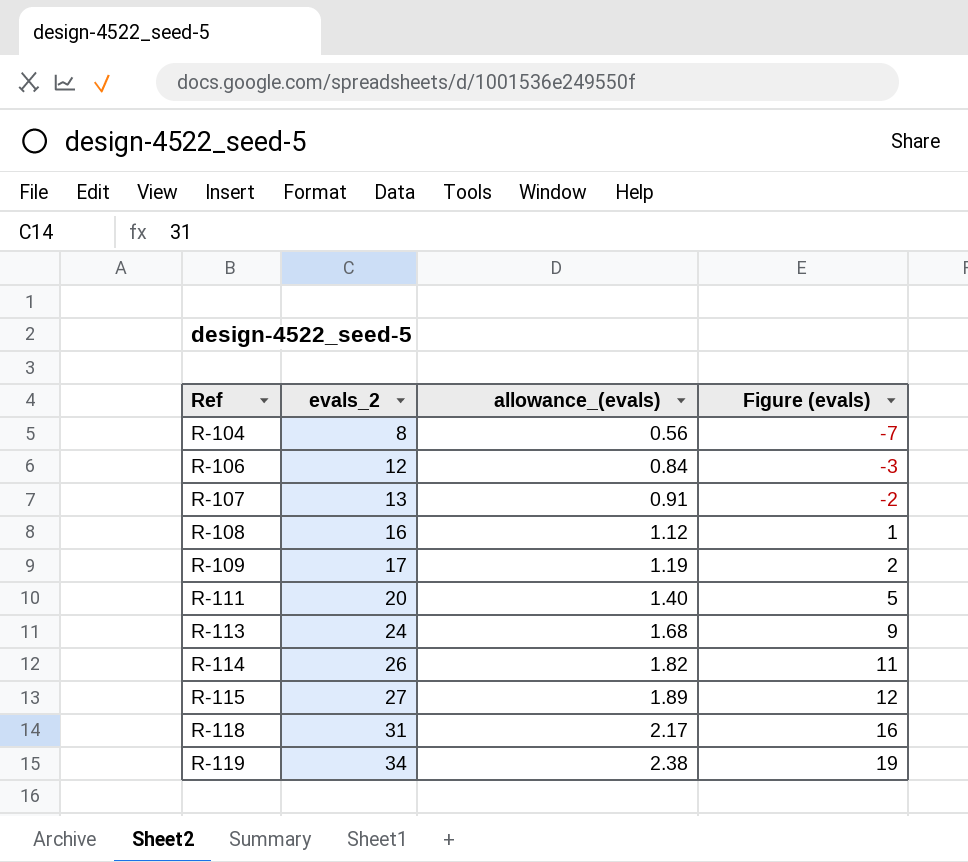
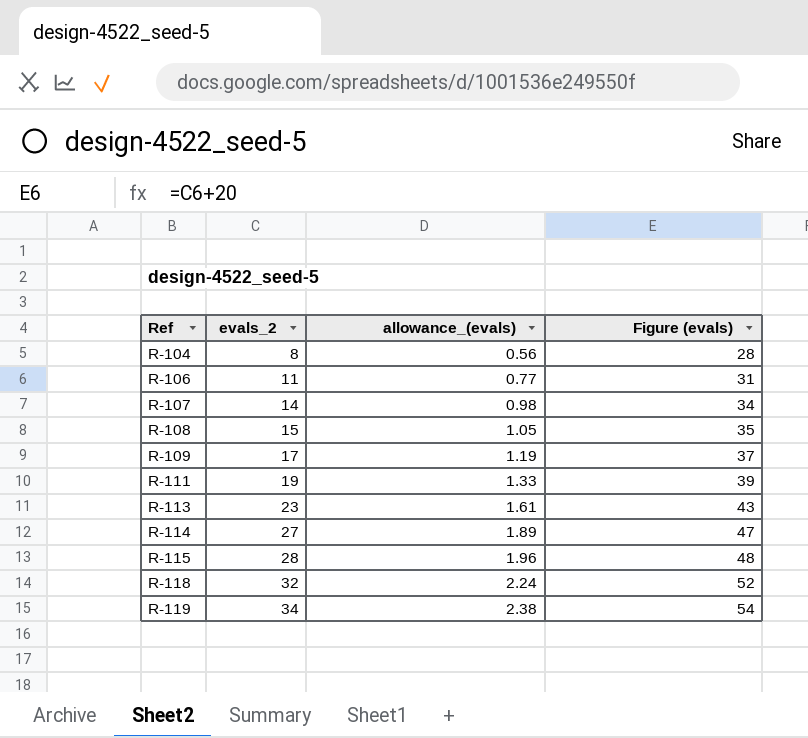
column Figure (evals) | formula: [evals_2] - 15 -> [evals_2] + 20
R-106 | evals_2: 12 -> 11
R-106 | allowance_(evals): 0.84 -> 0.77
R-107 | evals_2: 13 -> 14
R-107 | allowance_(evals): 0.91 -> 0.98
R-108 | evals_2: 16 -> 15
R-108 | allowance_(evals): 1.12 -> 1.05
R-111 | evals_2: 20 -> 19
R-111 | allowance_(evals): 1.40 -> 1.33
R-113 | evals_2: 24 -> 23
R-113 | allowance_(evals): 1.68 -> 1.61
R-114 | evals_2: 26 -> 27
R-114 | allowance_(evals): 1.82 -> 1.89
R-115 | evals_2: 27 -> 28
R-115 | allowance_(evals): 1.89 -> 1.96
R-118 | evals_2: 31 -> 32
R-118 | allowance_(evals): 2.17 -> 2.24

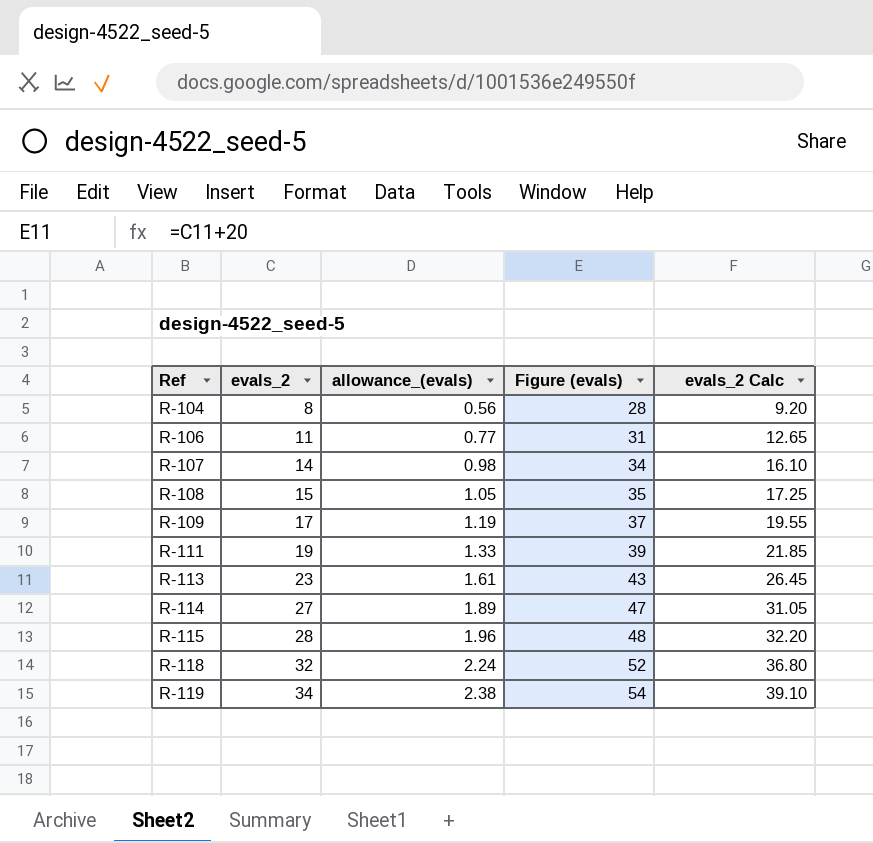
column evals_2 Calc | formula: none -> [evals_2] * 1.15

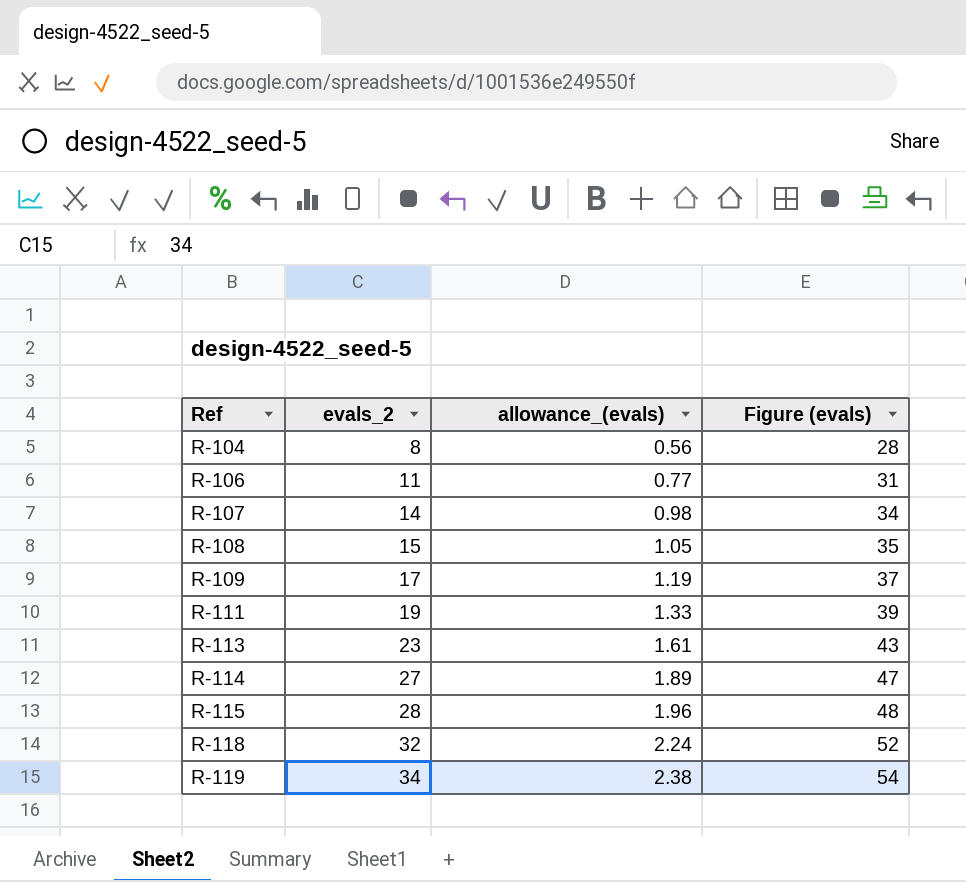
column evals_2 Calc | formula: [evals_2] * 1.15 -> none

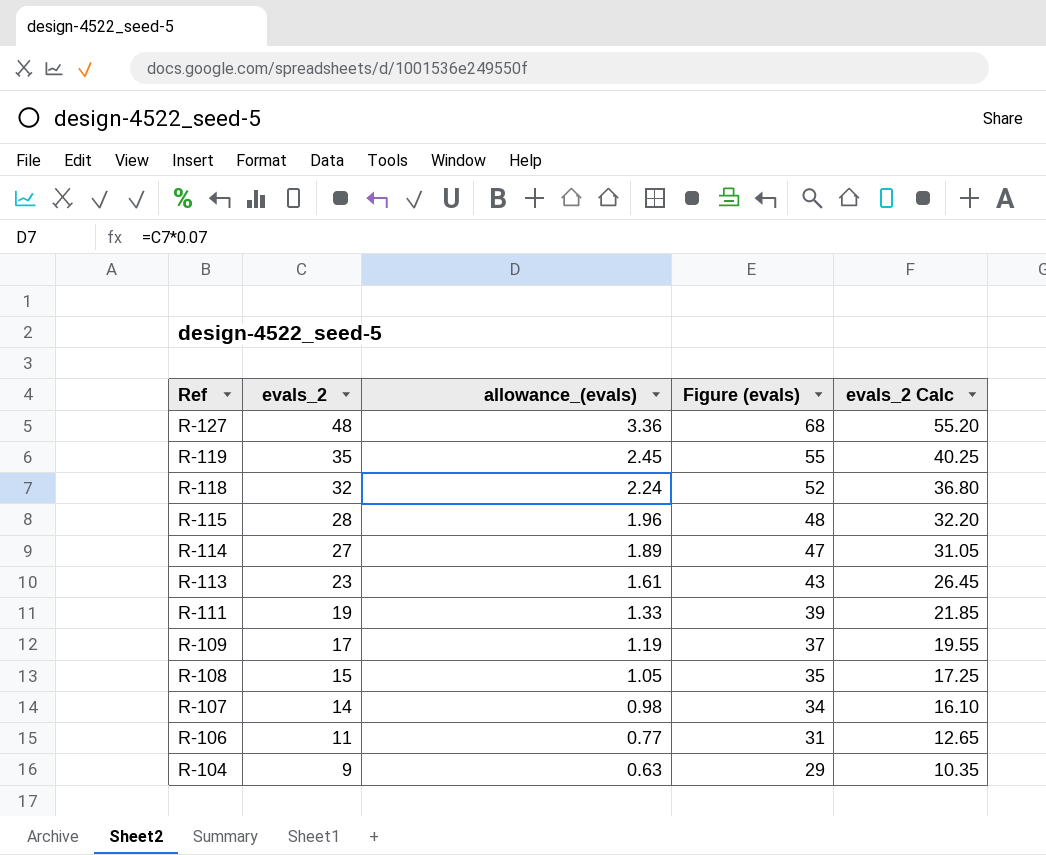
row order: Ref ascending -> Ref descending
column evals_2 Calc | formula: none -> [evals_2] * 1.15
row R-127: none -> 48 | 3.36 | 68 | 55.20
R-119 | evals_2: 34 -> 35
R-119 | allowance_(evals): 2.38 -> 2.45
R-119 | Figure (evals): 54 -> 55
R-104 | evals_2: 8 -> 9
R-104 | allowance_(evals): 0.56 -> 0.63
R-104 | Figure (evals): 28 -> 29

